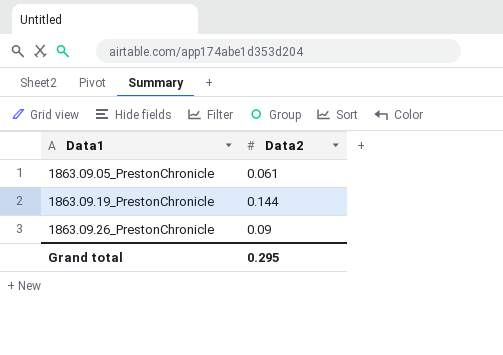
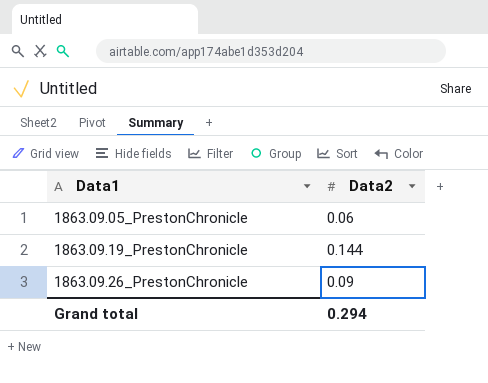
1863.09.05_PrestonChronicle | Data2: 0.061 -> 0.06
Grand total | Data2: 0.295 -> 0.294

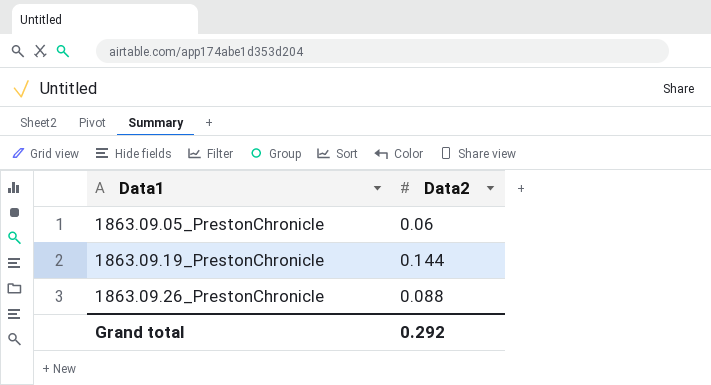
1863.09.26_PrestonChronicle | Data2: 0.09 -> 0.088
Grand total | Data2: 0.294 -> 0.292

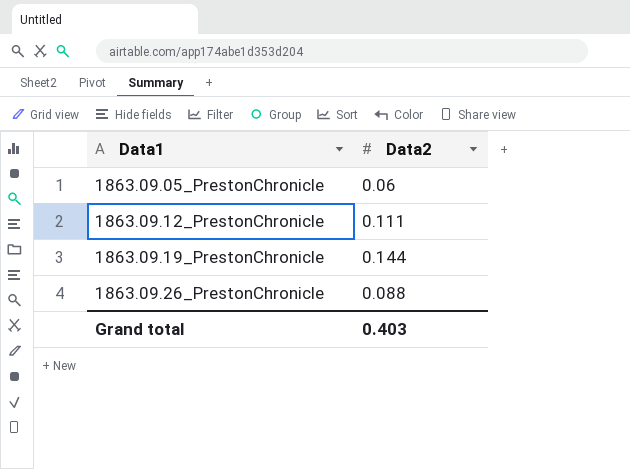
row 1863.09.12_PrestonChronicle: none -> 0.111
Grand total | Data2: 0.292 -> 0.403

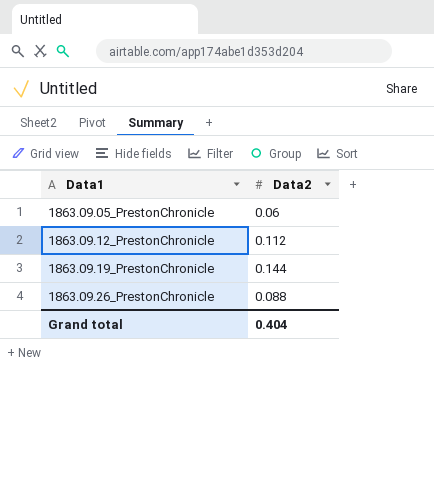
1863.09.12_PrestonChronicle | Data2: 0.111 -> 0.112
Grand total | Data2: 0.403 -> 0.404

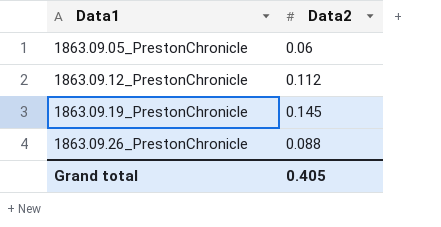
1863.09.19_PrestonChronicle | Data2: 0.144 -> 0.145
Grand total | Data2: 0.404 -> 0.405

